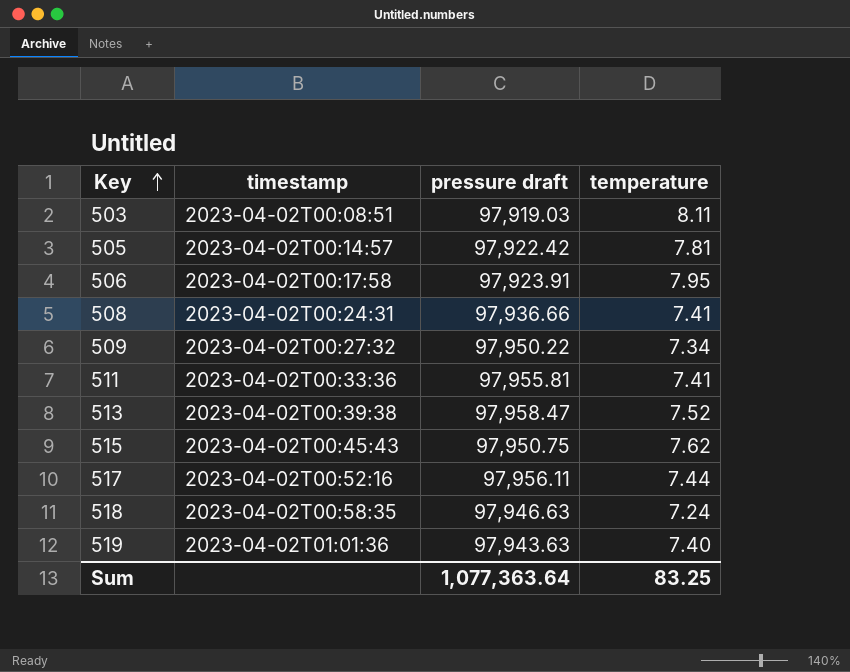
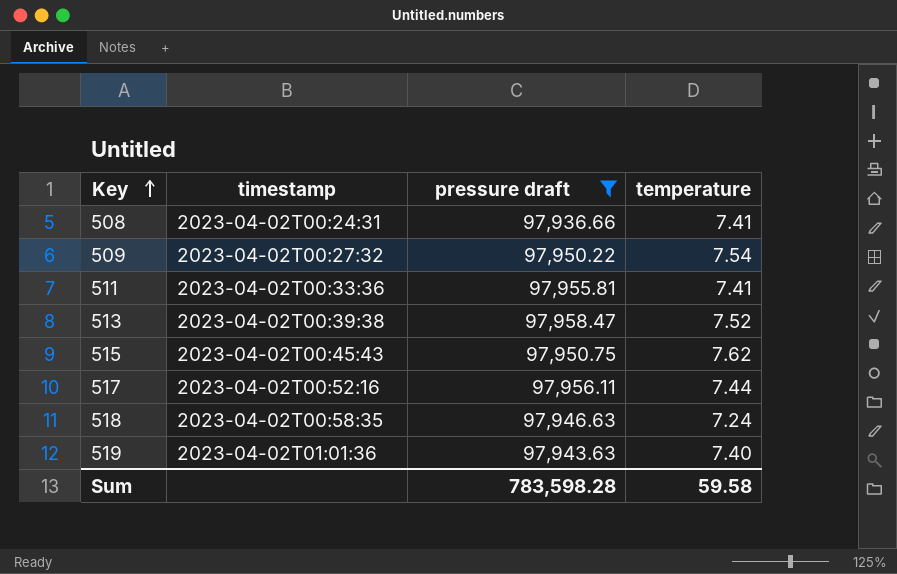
filter: none -> pressure draft >= 97,936.66
509 | temperature: 7.34 -> 7.54
Sum | pressure draft: 1,077,363.64 -> 783,598.28
Sum | temperature: 83.25 -> 59.58

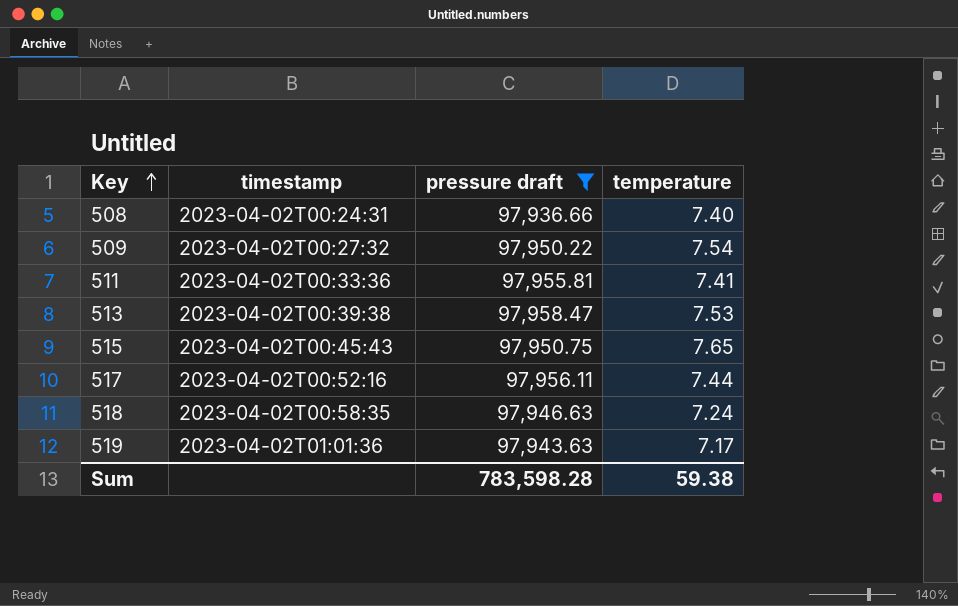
508 | temperature: 7.41 -> 7.40
513 | temperature: 7.52 -> 7.53
515 | temperature: 7.62 -> 7.65
519 | temperature: 7.40 -> 7.17
Sum | temperature: 59.58 -> 59.38

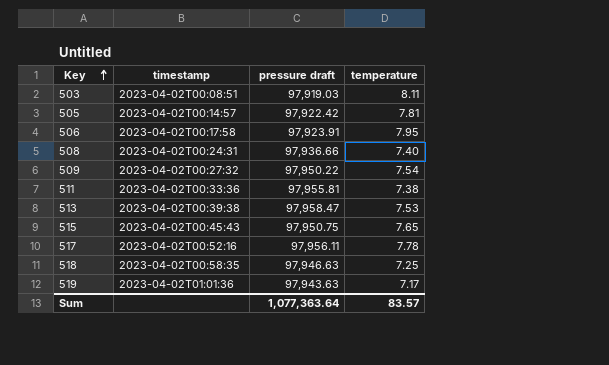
filter: pressure draft >= 97,936.66 -> none
511 | temperature: 7.41 -> 7.38
517 | temperature: 7.44 -> 7.78
518 | temperature: 7.24 -> 7.25
Sum | pressure draft: 783,598.28 -> 1,077,363.64
Sum | temperature: 59.38 -> 83.57

